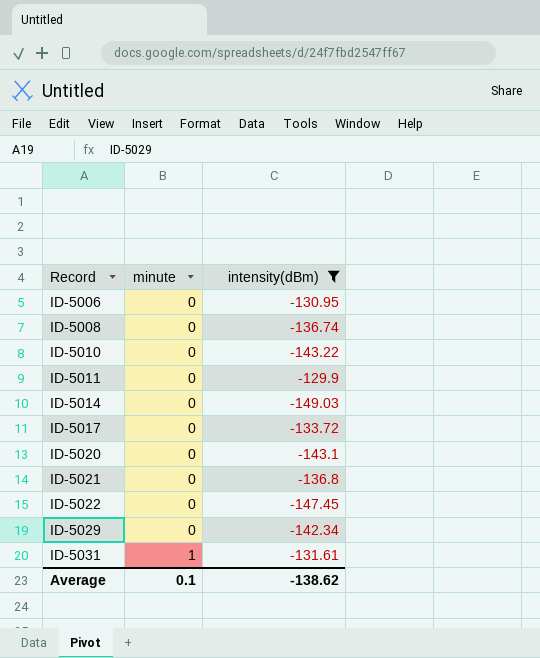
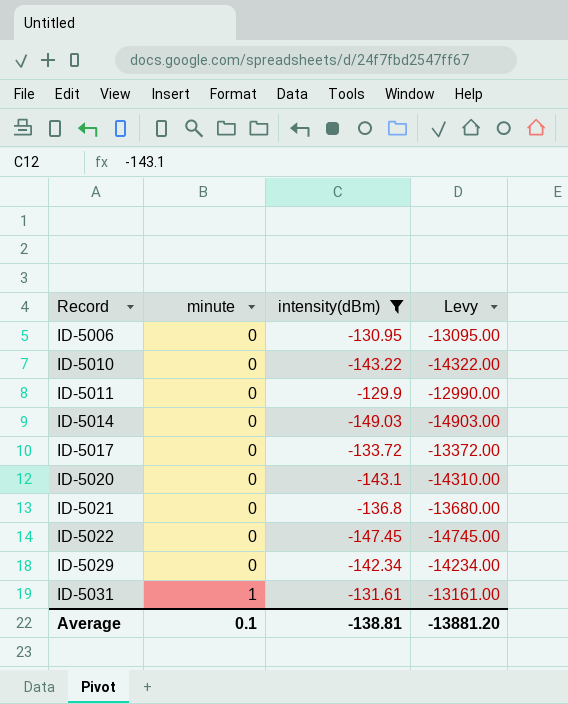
column Levy | formula: none -> [intensity(dBm)] * 100
row ID-5008: 0 | -136.74 -> none
Average | intensity(dBm): -138.62 -> -138.81

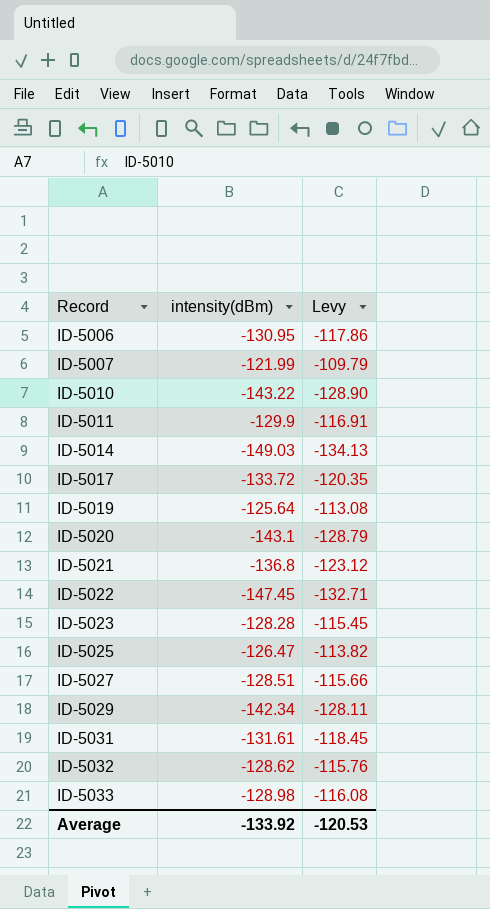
filter: intensity(dBm) <= -129.9 -> none
column minute | position: 2 -> none
column Levy | formula: [intensity(dBm)] * 100 -> [intensity(dBm)] * 0.9
Average | intensity(dBm): -138.81 -> -133.92
Average | Levy: -13881.20 -> -120.53

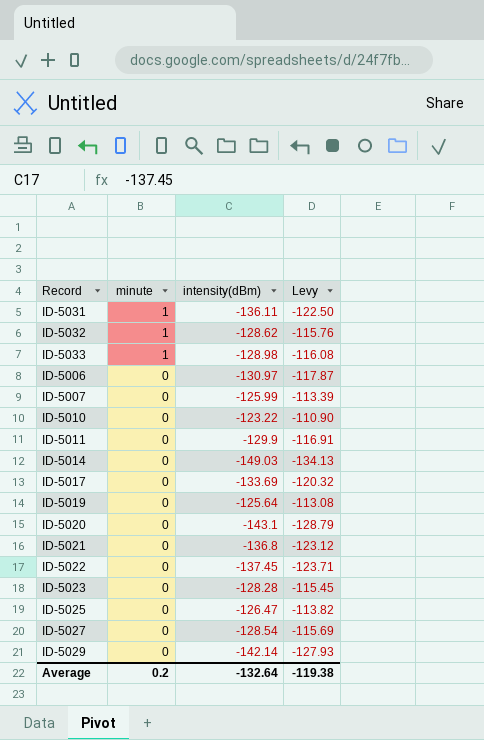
row order: Record ascending -> minute descending
column minute | position: none -> 2
ID-5031 | intensity(dBm): -131.61 -> -136.11
ID-5031 | Levy: -118.45 -> -122.50
ID-5006 | intensity(dBm): -130.95 -> -130.97
ID-5006 | Levy: -117.86 -> -117.87
ID-5007 | intensity(dBm): -121.99 -> -125.99
ID-5007 | Levy: -109.79 -> -113.39
ID-5010 | intensity(dBm): -143.22 -> -123.22
ID-5010 | Levy: -128.90 -> -110.90
ID-5017 | intensity(dBm): -133.72 -> -133.69
ID-5017 | Levy: -120.35 -> -120.32
ID-5022 | intensity(dBm): -147.45 -> -137.45
ID-5022 | Levy: -132.71 -> -123.71
ID-5027 | intensity(dBm): -128.51 -> -128.54
ID-5027 | Levy: -115.66 -> -115.69
ID-5029 | intensity(dBm): -142.34 -> -142.14
ID-5029 | Levy: -128.11 -> -127.93
Average | intensity(dBm): -133.92 -> -132.64
Average | Levy: -120.53 -> -119.38

